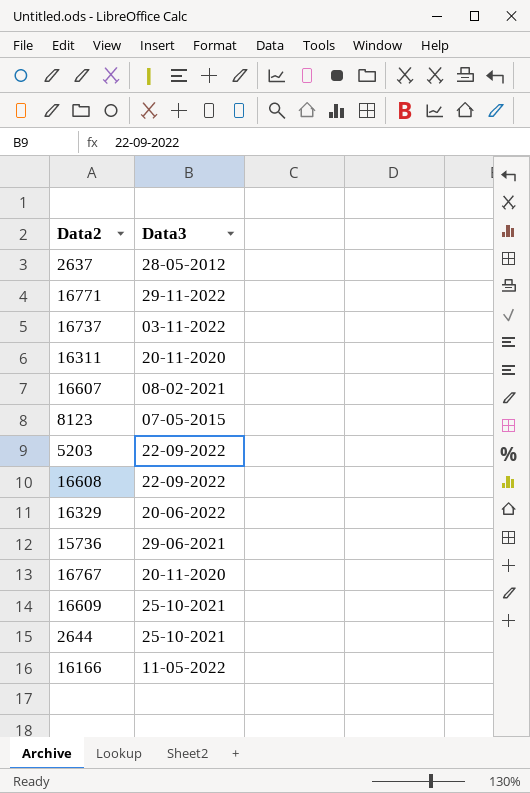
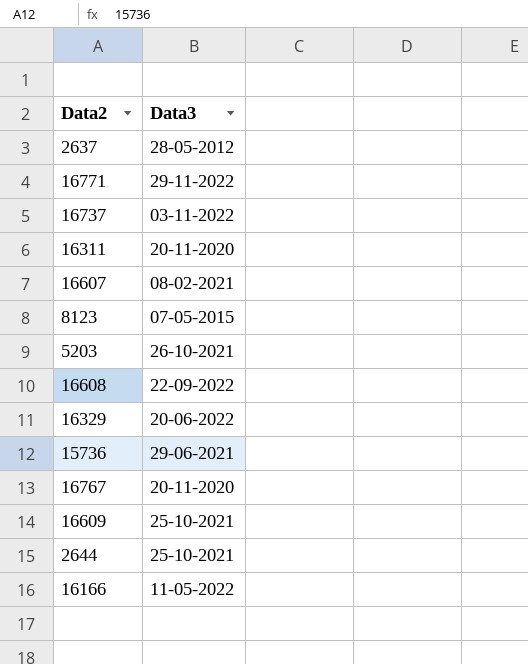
5203 | Data3: 22-09-2022 -> 26-10-2021

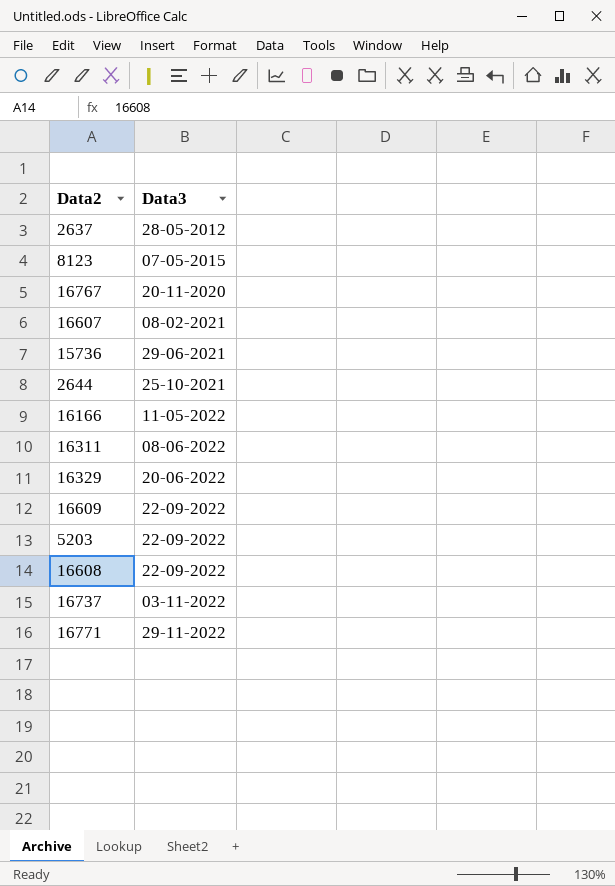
row order: none -> Data3 ascending
16311 | Data3: 20-11-2020 -> 08-06-2022
16609 | Data3: 25-10-2021 -> 22-09-2022
5203 | Data3: 26-10-2021 -> 22-09-2022

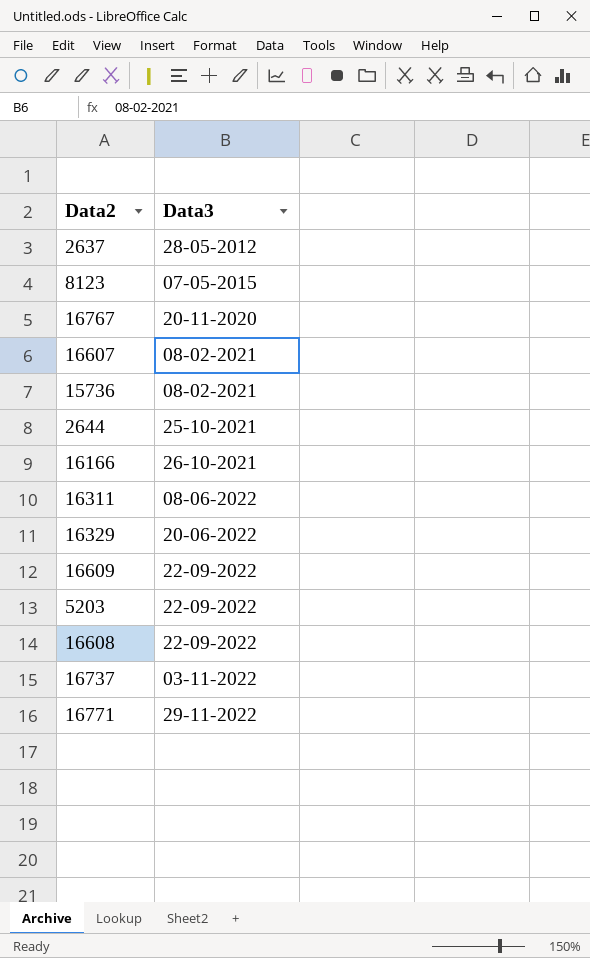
15736 | Data3: 29-06-2021 -> 08-02-2021
16166 | Data3: 11-05-2022 -> 26-10-2021

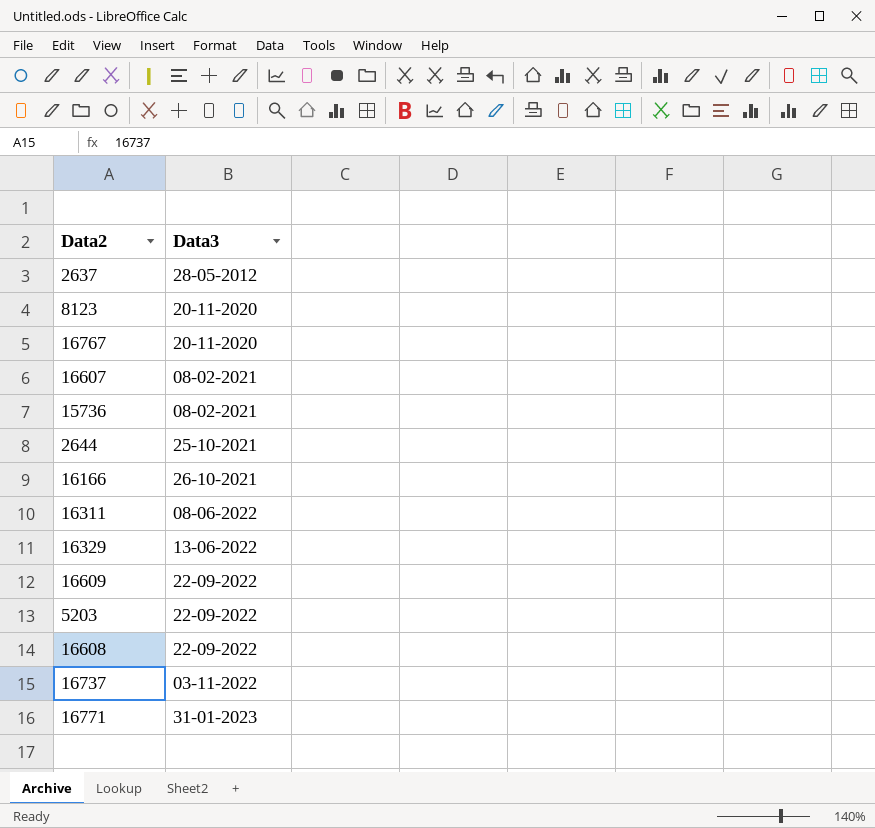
8123 | Data3: 07-05-2015 -> 20-11-2020
16329 | Data3: 20-06-2022 -> 13-06-2022
16771 | Data3: 29-11-2022 -> 31-01-2023

